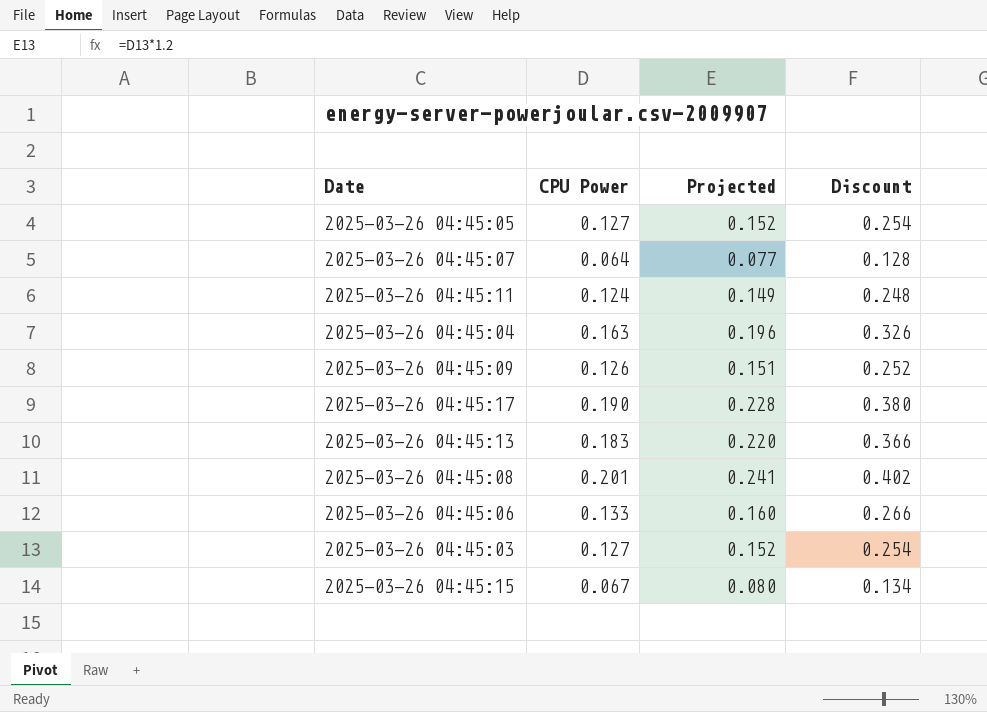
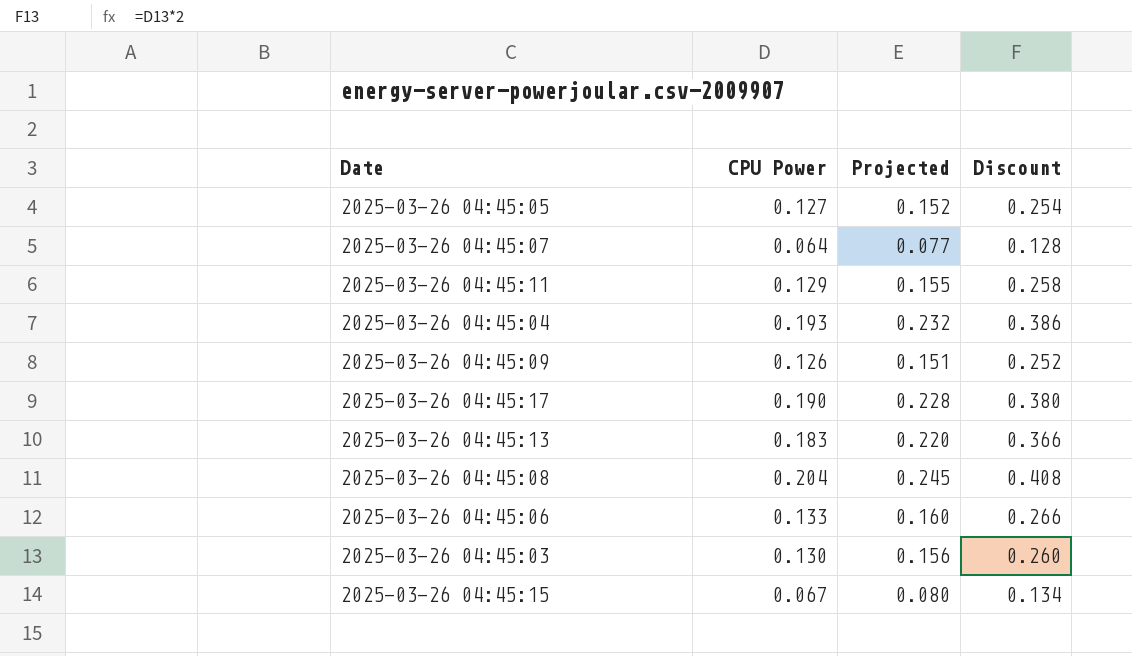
2025-03-26 04:45:11 | CPU Power: 0.124 -> 0.129
2025-03-26 04:45:11 | Projected: 0.149 -> 0.155
2025-03-26 04:45:11 | Discount: 0.248 -> 0.258
2025-03-26 04:45:04 | CPU Power: 0.163 -> 0.193
2025-03-26 04:45:04 | Projected: 0.196 -> 0.232
2025-03-26 04:45:04 | Discount: 0.326 -> 0.386
2025-03-26 04:45:08 | CPU Power: 0.201 -> 0.204
2025-03-26 04:45:08 | Projected: 0.241 -> 0.245
2025-03-26 04:45:08 | Discount: 0.402 -> 0.408
2025-03-26 04:45:03 | CPU Power: 0.127 -> 0.130
2025-03-26 04:45:03 | Projected: 0.152 -> 0.156
2025-03-26 04:45:03 | Discount: 0.254 -> 0.260

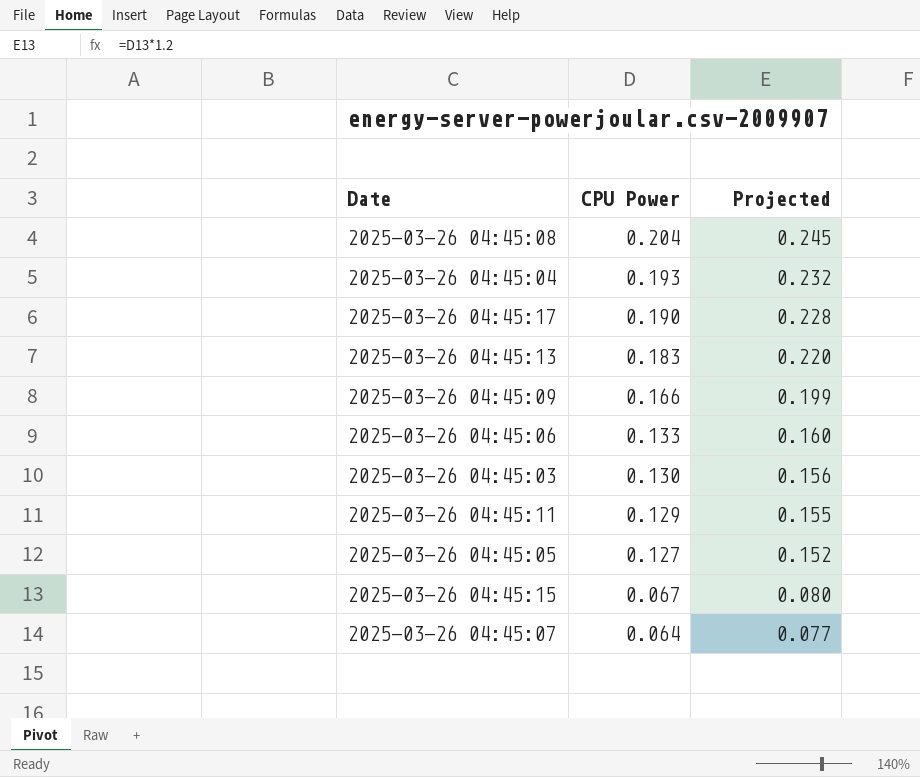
row order: none -> CPU Power descending
column Discount | formula: [CPU Power] * 2 -> none
2025-03-26 04:45:09 | CPU Power: 0.126 -> 0.166
2025-03-26 04:45:09 | Projected: 0.151 -> 0.199

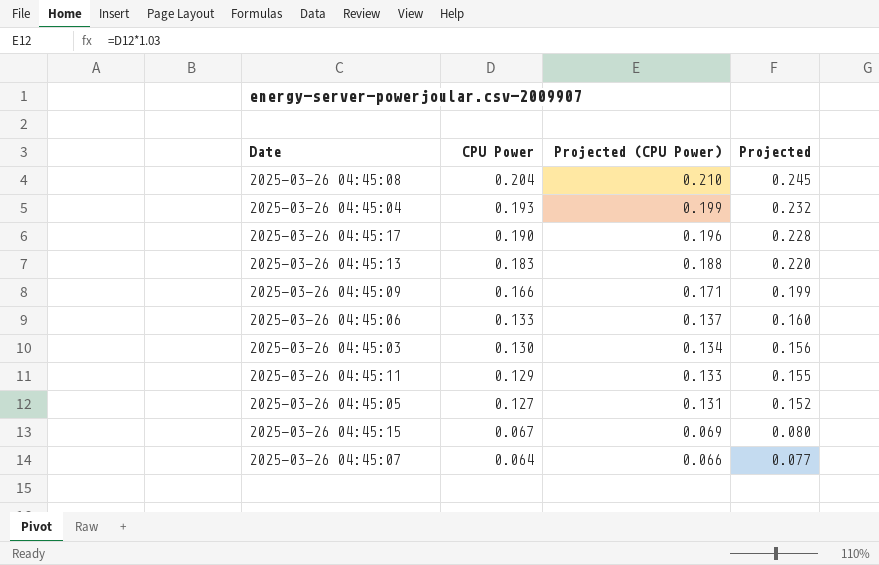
column Projected (CPU Power) | formula: none -> [CPU Power] * 1.03

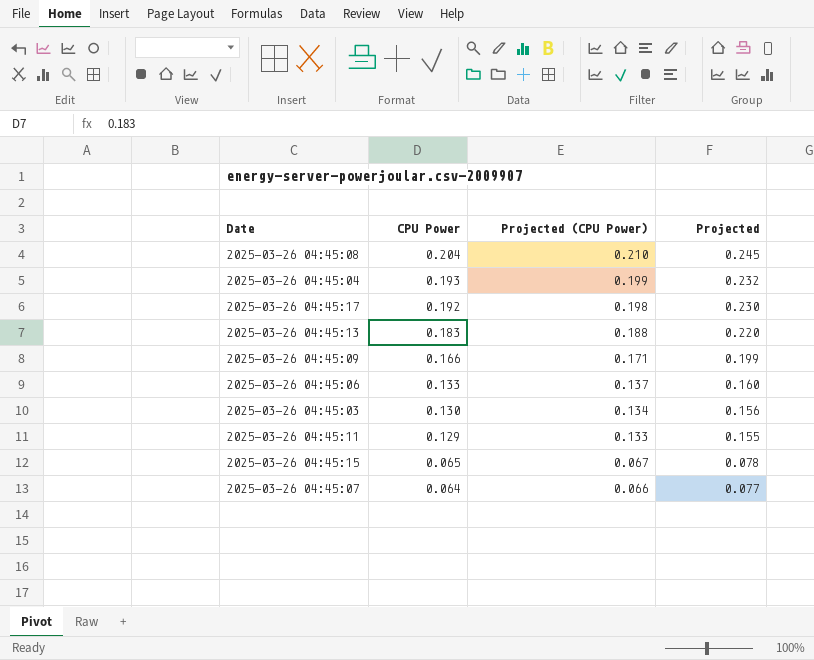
row 2025-03-26 04:45:05: 0.127 | 0.131 | 0.152 -> none
2025-03-26 04:45:17 | CPU Power: 0.190 -> 0.192
2025-03-26 04:45:17 | Projected (CPU Power): 0.196 -> 0.198
2025-03-26 04:45:17 | Projected: 0.228 -> 0.230
2025-03-26 04:45:15 | CPU Power: 0.067 -> 0.065
2025-03-26 04:45:15 | Projected (CPU Power): 0.069 -> 0.067
2025-03-26 04:45:15 | Projected: 0.080 -> 0.078

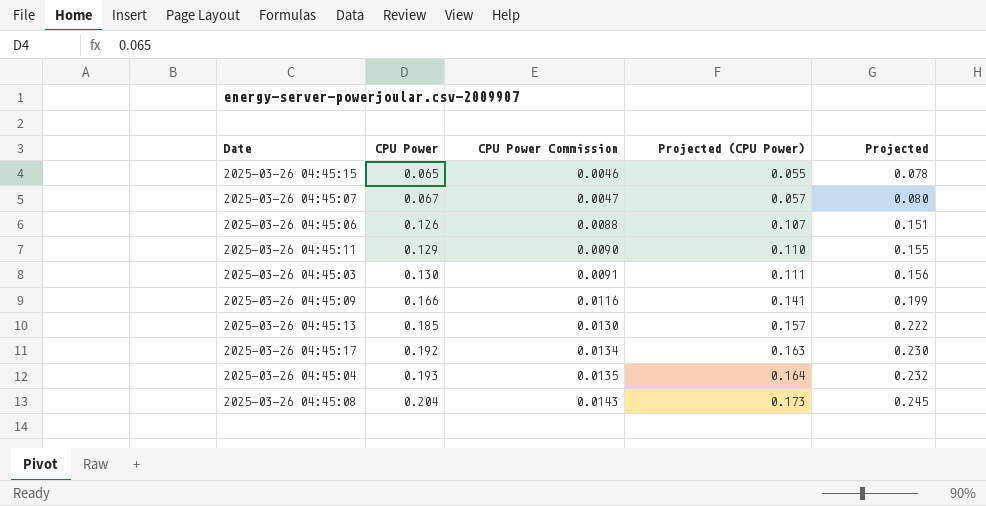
row order: CPU Power descending -> CPU Power ascending
column CPU Power Commission | formula: none -> [CPU Power] * 0.07
column Projected (CPU Power) | formula: [CPU Power] * 1.03 -> [CPU Power] * 0.85
2025-03-26 04:45:07 | CPU Power: 0.064 -> 0.067
2025-03-26 04:45:07 | Projected: 0.077 -> 0.080
2025-03-26 04:45:06 | CPU Power: 0.133 -> 0.126
2025-03-26 04:45:06 | Projected: 0.160 -> 0.151
2025-03-26 04:45:13 | CPU Power: 0.183 -> 0.185
2025-03-26 04:45:13 | Projected: 0.220 -> 0.222

